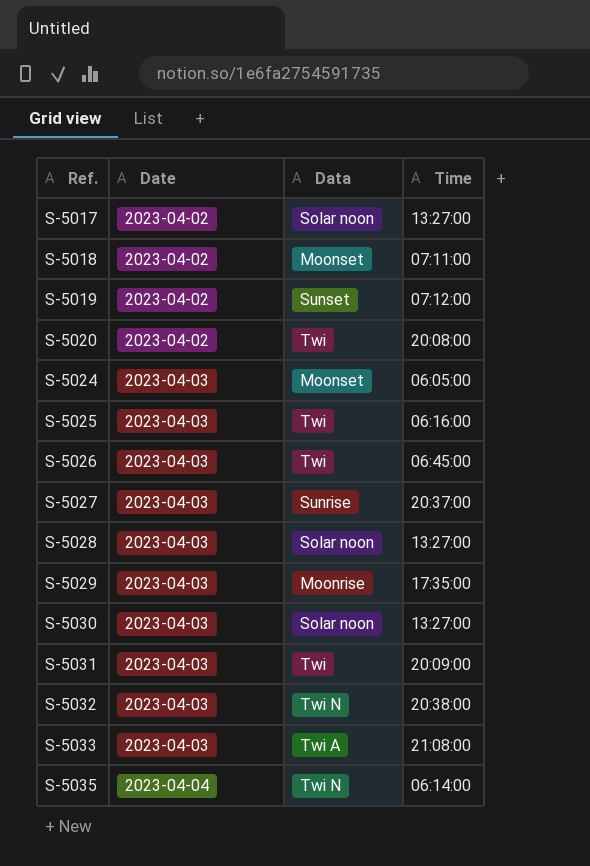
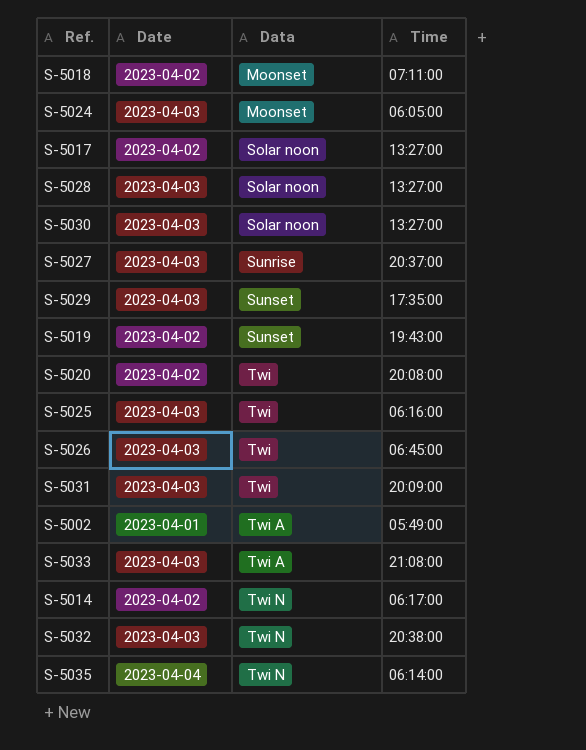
row order: Ref. ascending -> Data ascending
S-5029 | Data: Moonrise -> Sunset
S-5019 | Time: 07:12:00 -> 19:43:00
row S-5002: none -> 2023-04-01 | Twi A | 05:49:00
row S-5014: none -> 2023-04-02 | Twi N | 06:17:00

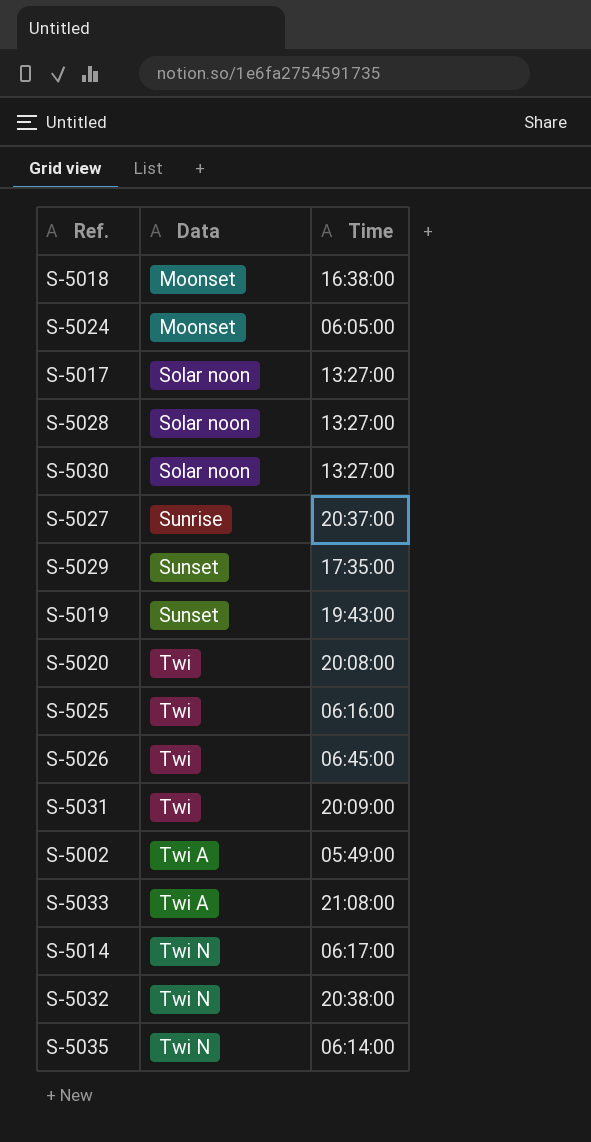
column Date | position: 2 -> none
S-5018 | Time: 07:11:00 -> 16:38:00

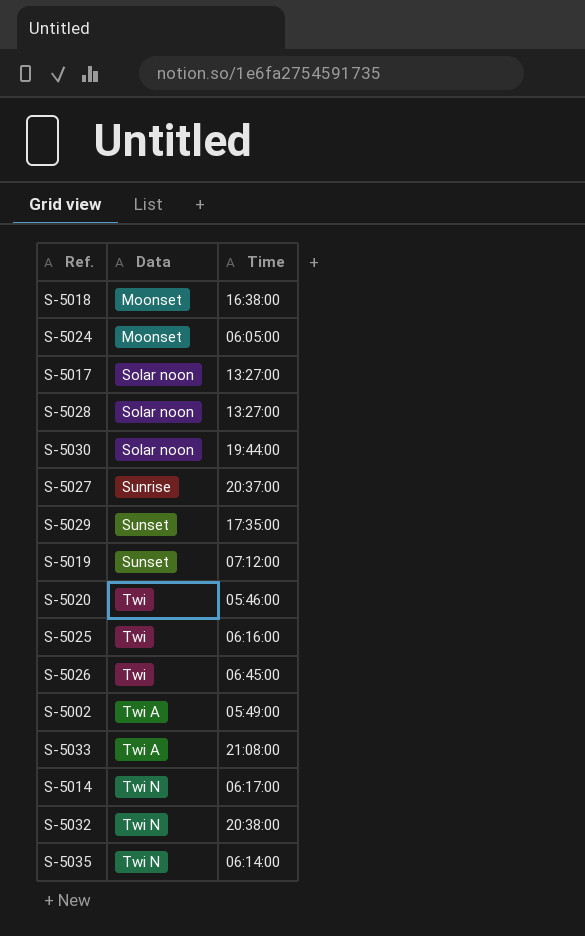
row S-5031: Twi | 20:09:00 -> none
S-5030 | Time: 13:27:00 -> 19:44:00
S-5019 | Time: 19:43:00 -> 07:12:00
S-5020 | Time: 20:08:00 -> 05:46:00

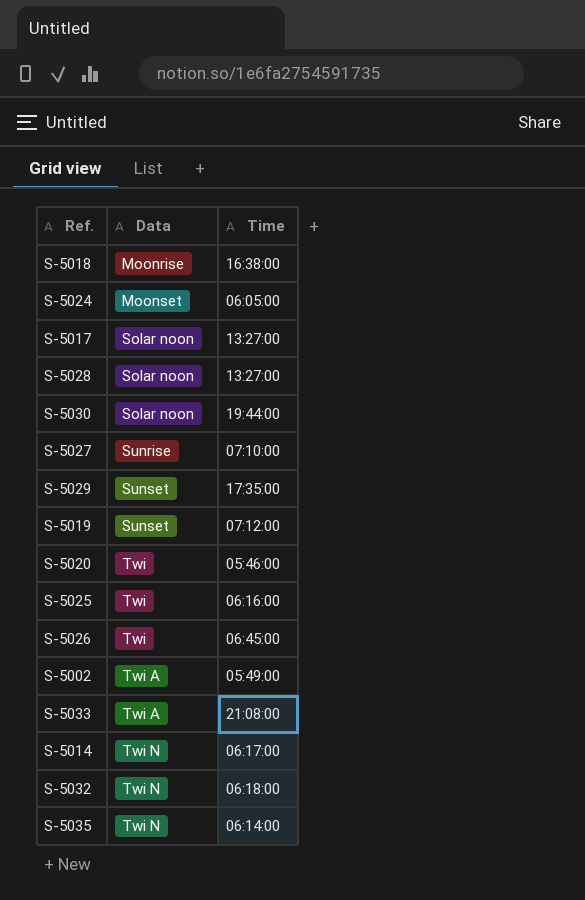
S-5018 | Data: Moonset -> Moonrise
S-5027 | Time: 20:37:00 -> 07:10:00
S-5032 | Time: 20:38:00 -> 06:18:00

